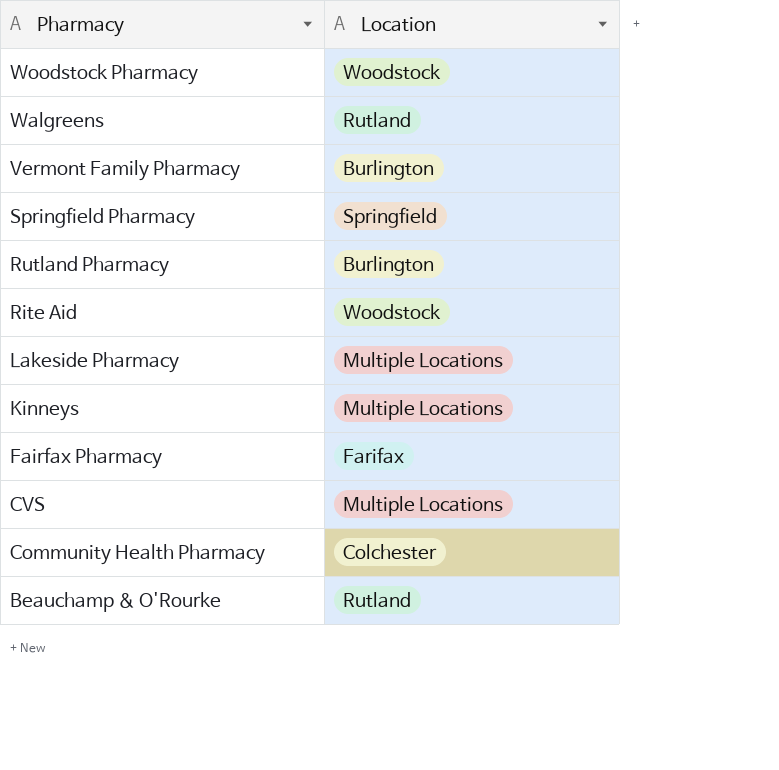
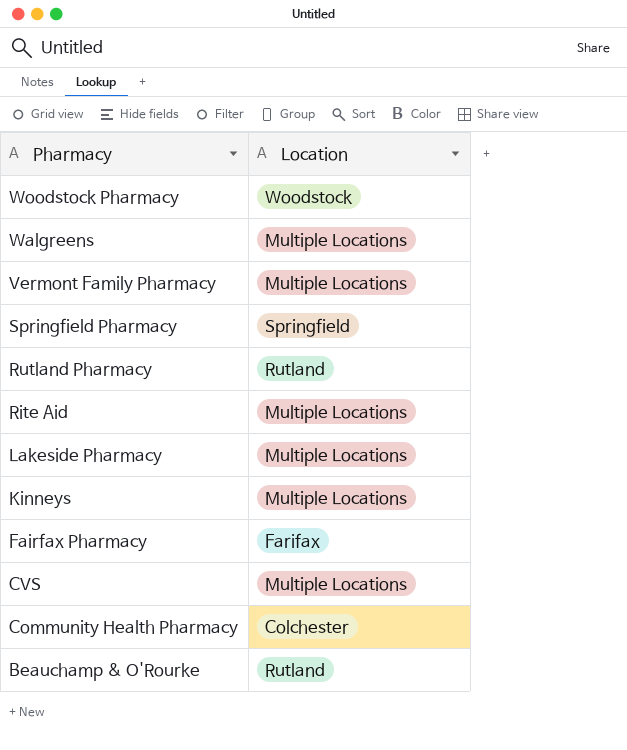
Walgreens | Location: Rutland -> Multiple Locations
Vermont Family Pharmacy | Location: Burlington -> Multiple Locations
Rutland Pharmacy | Location: Burlington -> Rutland
Rite Aid | Location: Woodstock -> Multiple Locations

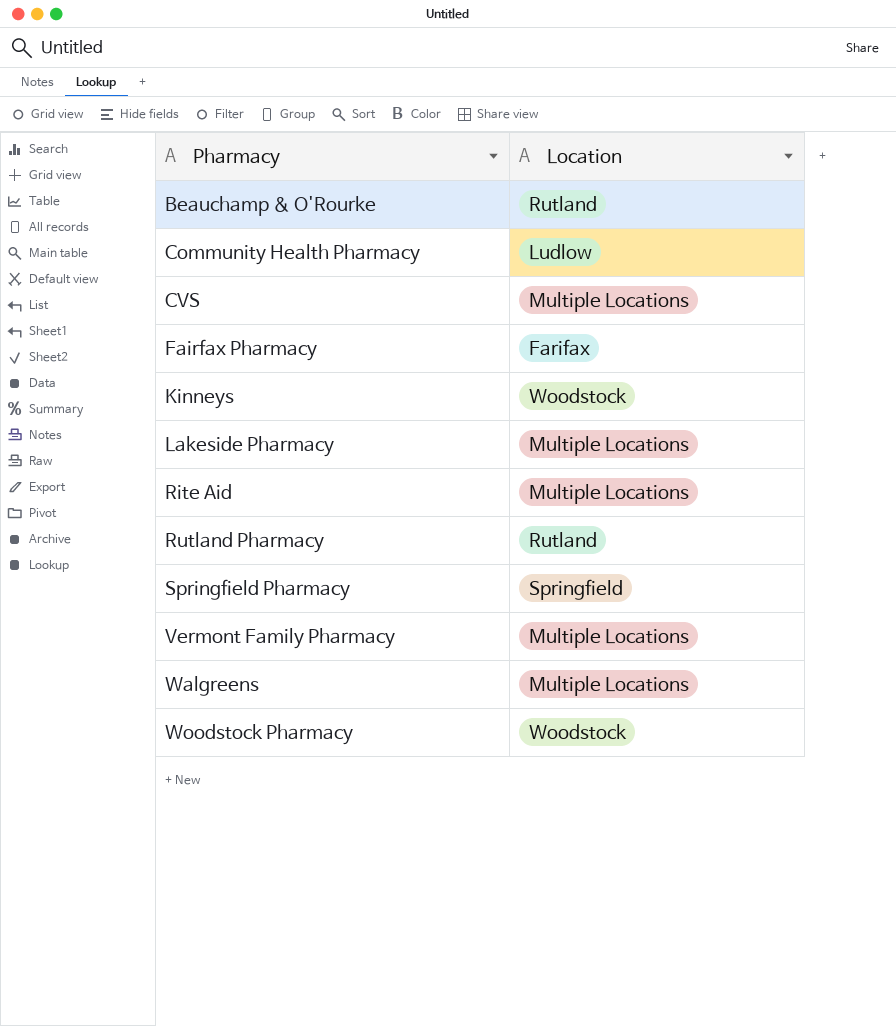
row order: Pharmacy descending -> Pharmacy ascending
Community Health Pharmacy | Location: Colchester -> Ludlow
Kinneys | Location: Multiple Locations -> Woodstock

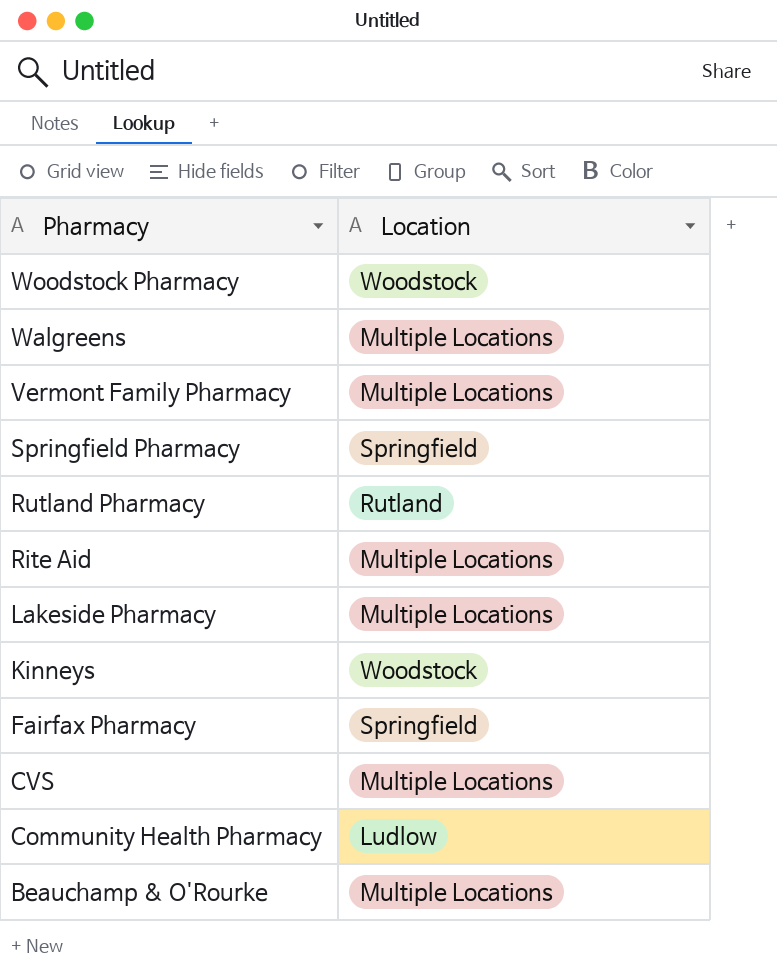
row order: Pharmacy ascending -> Pharmacy descending
Fairfax Pharmacy | Location: Farifax -> Springfield
Beauchamp & O'Rourke | Location: Rutland -> Multiple Locations

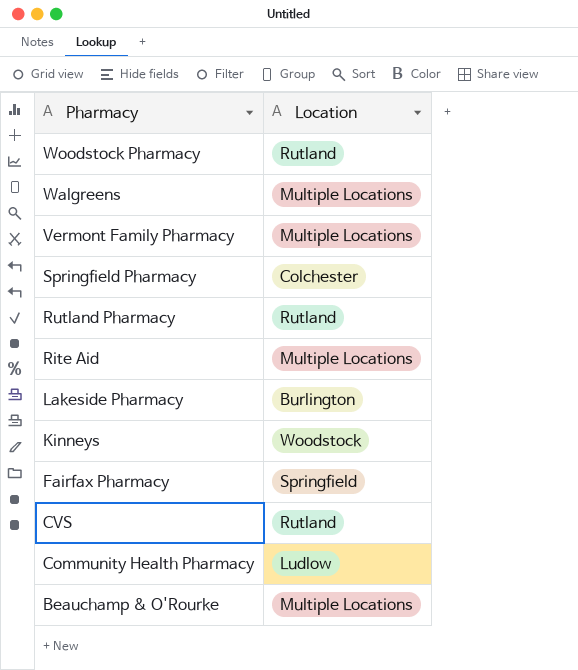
Woodstock Pharmacy | Location: Woodstock -> Rutland
Springfield Pharmacy | Location: Springfield -> Colchester
Lakeside Pharmacy | Location: Multiple Locations -> Burlington
CVS | Location: Multiple Locations -> Rutland

